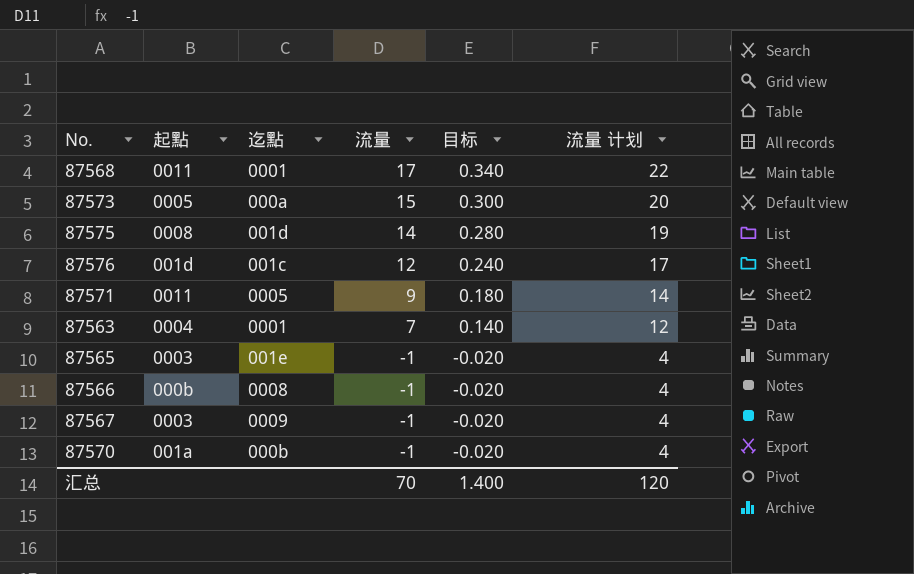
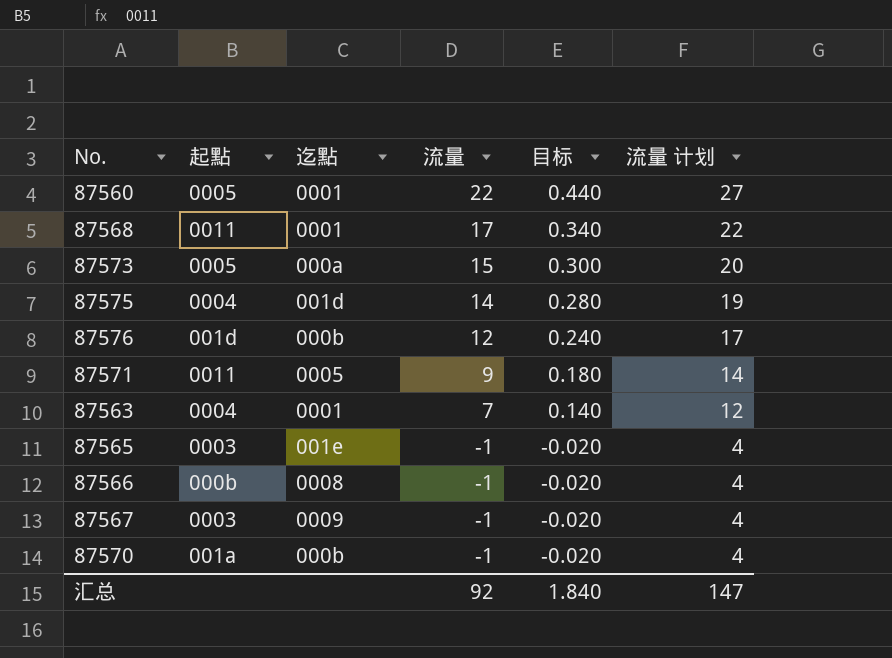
row 87560: none -> 0005 | 0001 | 22 | 0.440 | 27
87575 | 起點: 0008 -> 0004
87576 | 迄點: 001c -> 000b
汇总 | 流量: 70 -> 92
汇总 | 目标: 1.400 -> 1.840
汇总 | 流量 计划: 120 -> 147

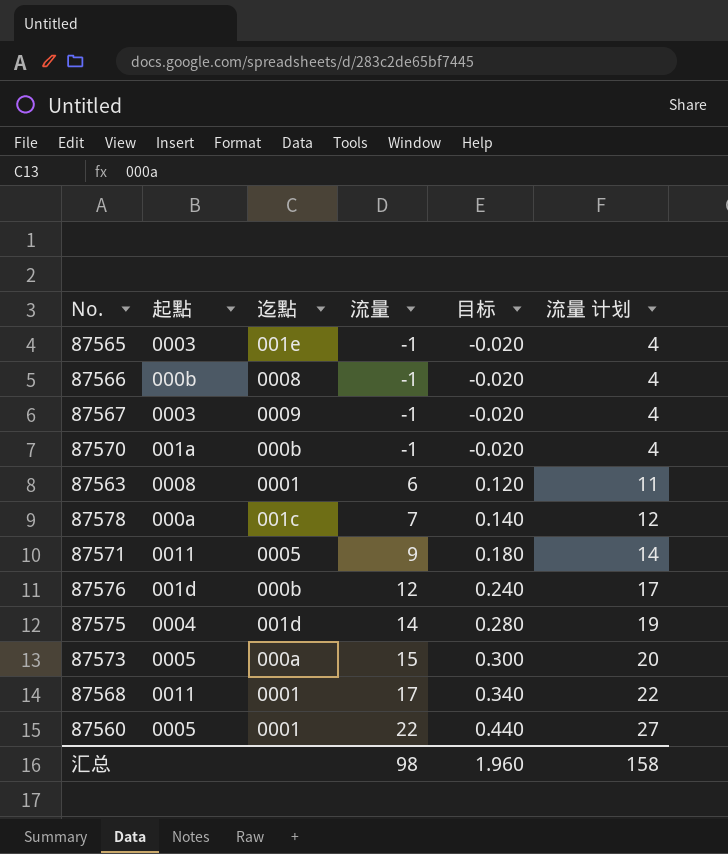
row order: 流量 descending -> 流量 ascending
87563 | 起點: 0004 -> 0008
87563 | 流量: 7 -> 6
87563 | 目标: 0.140 -> 0.120
87563 | 流量 计划: 12 -> 11
row 87578: none -> 000a | 001c | 7 | 0.140 | 12
汇总 | 流量: 92 -> 98
汇总 | 目标: 1.840 -> 1.960
汇总 | 流量 计划: 147 -> 158

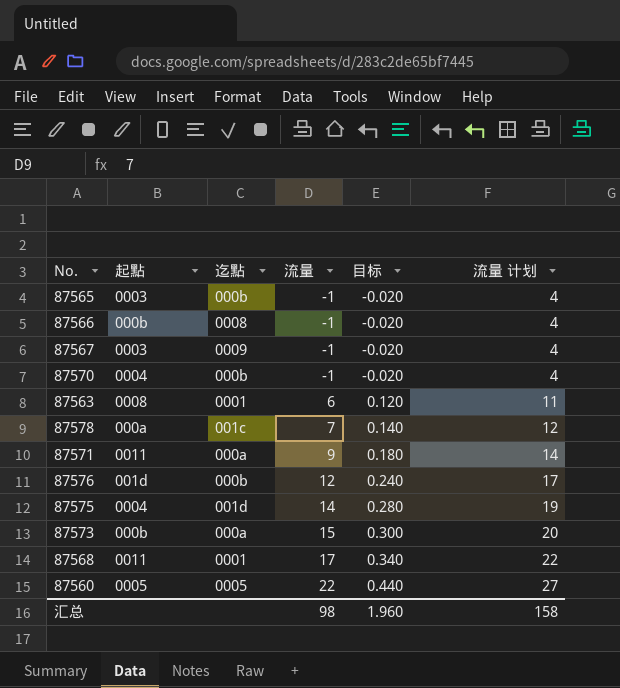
87565 | 迄點: 001e -> 000b
87570 | 起點: 001a -> 0004
87571 | 迄點: 0005 -> 000a
87573 | 起點: 0005 -> 000b
87560 | 迄點: 0001 -> 0005

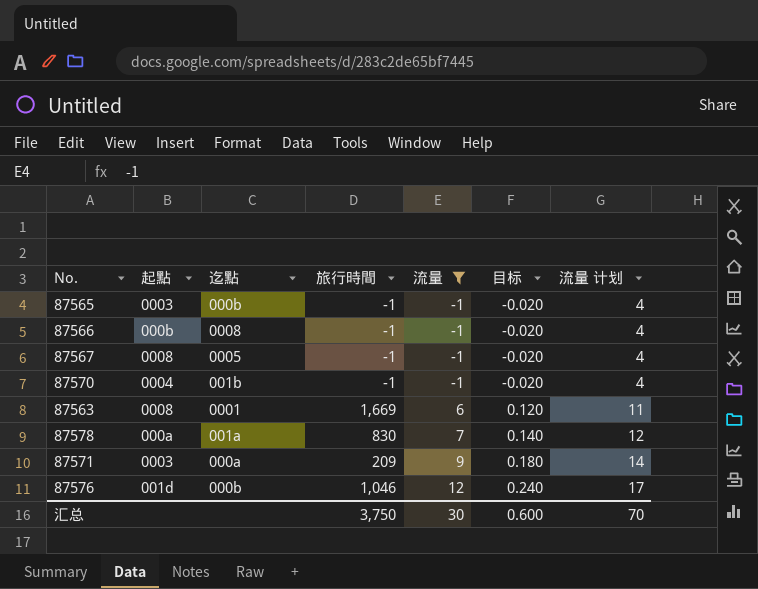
filter: none -> 流量 <= 12
column 旅行時間 | position: none -> 4
87567 | 起點: 0003 -> 0008
87567 | 迄點: 0009 -> 0005
87570 | 迄點: 000b -> 001b
87578 | 迄點: 001c -> 001a
87571 | 起點: 0011 -> 0003
汇总 | 流量: 98 -> 30
汇总 | 目标: 1.960 -> 0.600
汇总 | 流量 计划: 158 -> 70

